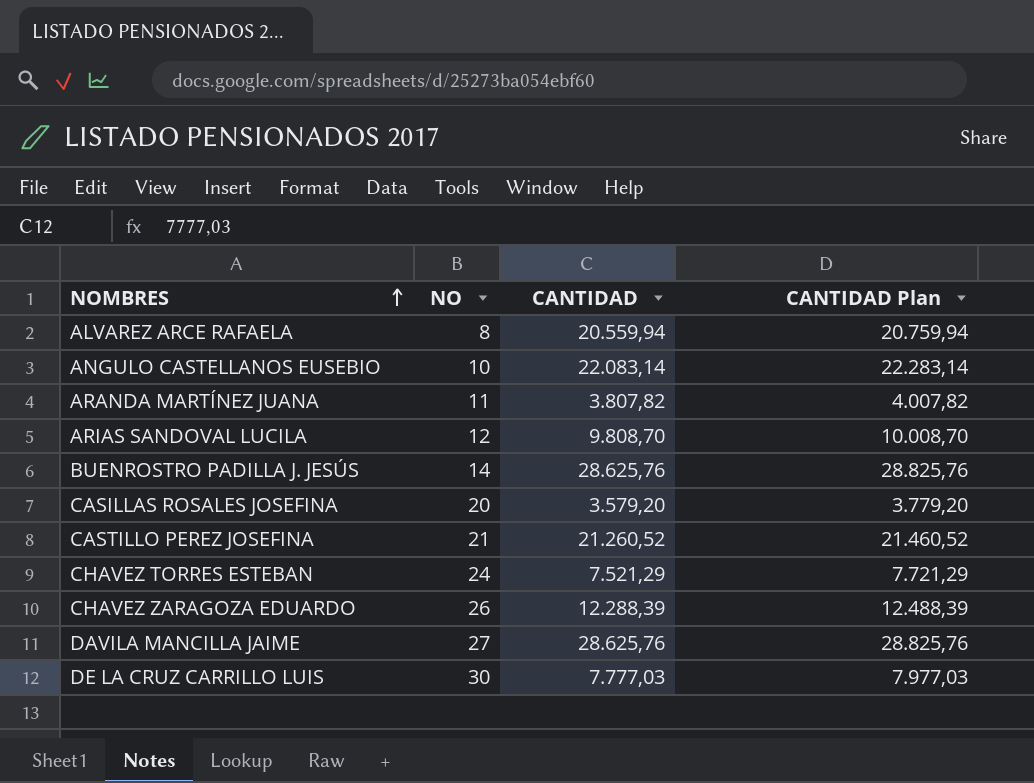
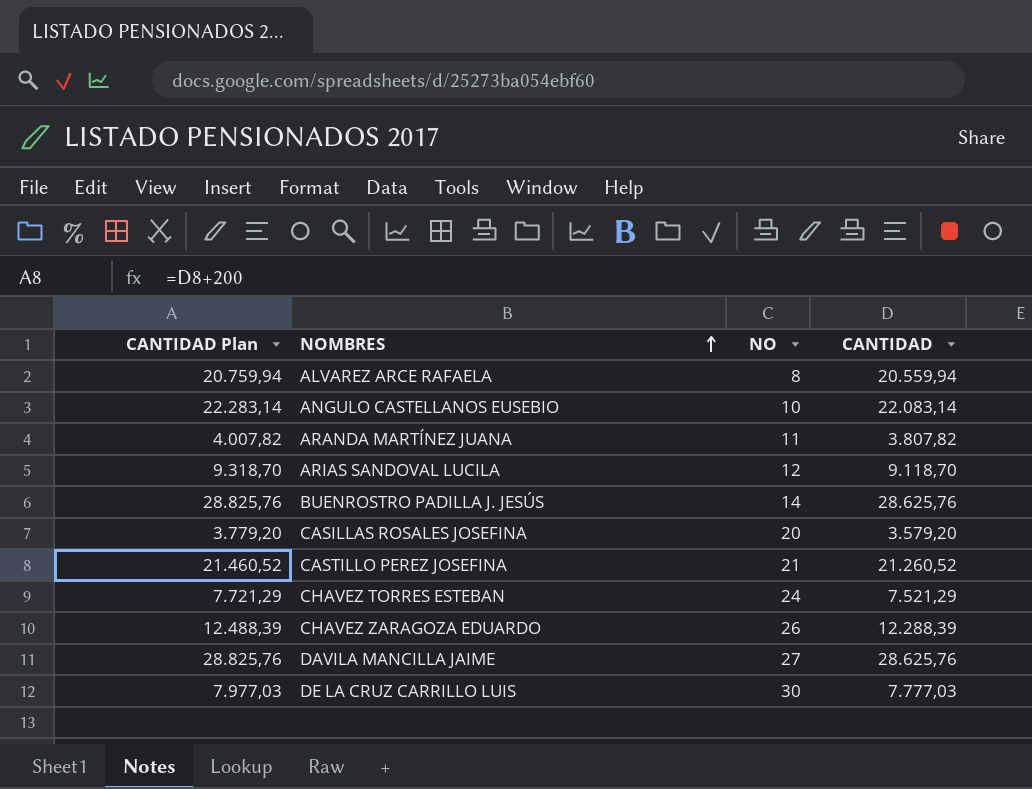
column CANTIDAD Plan | position: 4 -> 1
ARIAS SANDOVAL LUCILA | CANTIDAD Plan: 10.008,70 -> 9.318,70
ARIAS SANDOVAL LUCILA | CANTIDAD: 9.808,70 -> 9.118,70

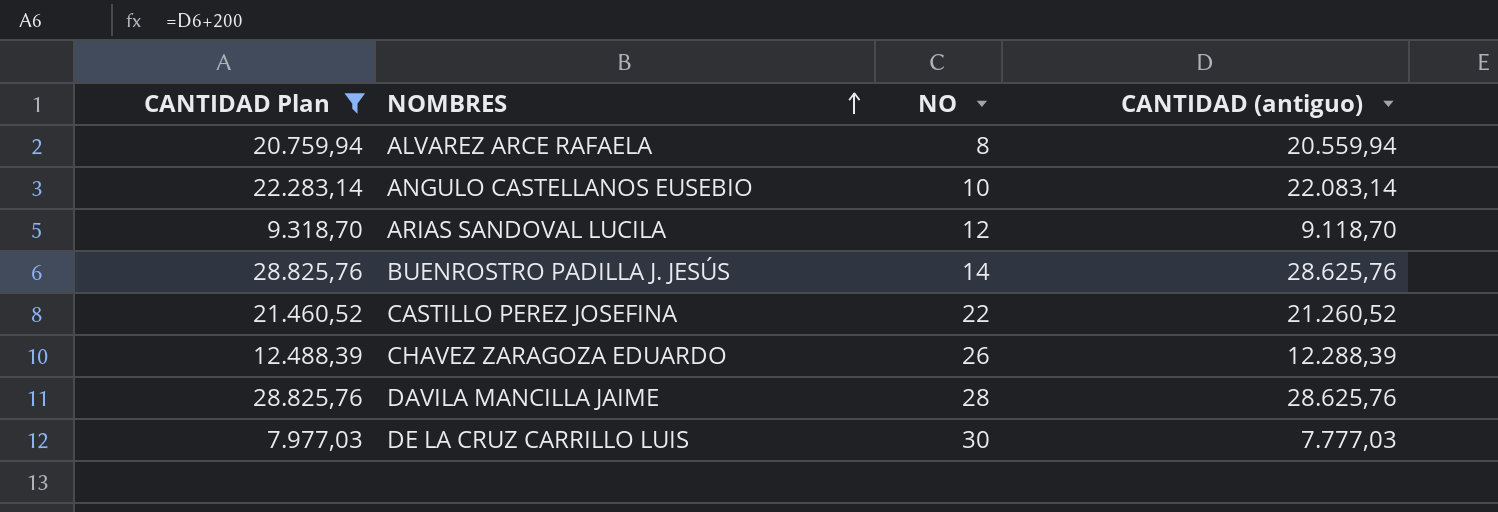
filter: none -> CANTIDAD Plan >= 7.977,03
column name: CANTIDAD -> CANTIDAD (antiguo)
CASTILLO PEREZ JOSEFINA | NO: 21 -> 22
DAVILA MANCILLA JAIME | NO: 27 -> 28

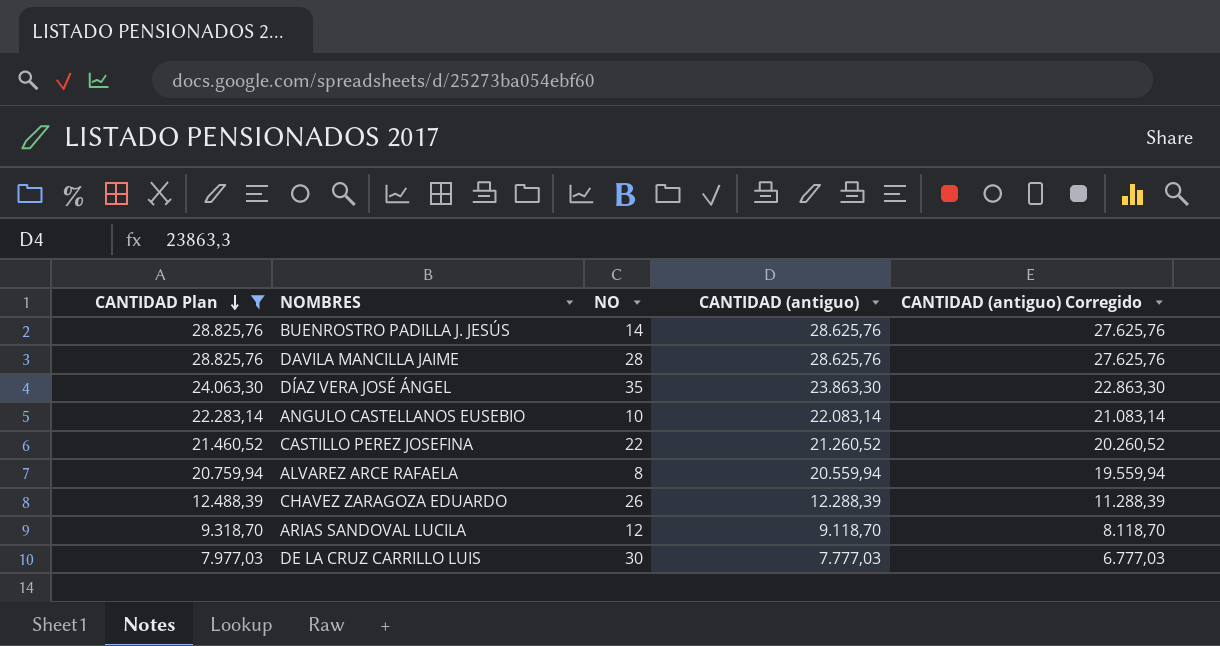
row order: NOMBRES ascending -> CANTIDAD Plan descending
column CANTIDAD (antiguo) Corregido | formula: none -> [CANTIDAD (antiguo)] - 1000
row DÍAZ VERA JOSÉ ÁNGEL: none -> 24.063,30 | 35 | 23.863,30 | 22.863,30

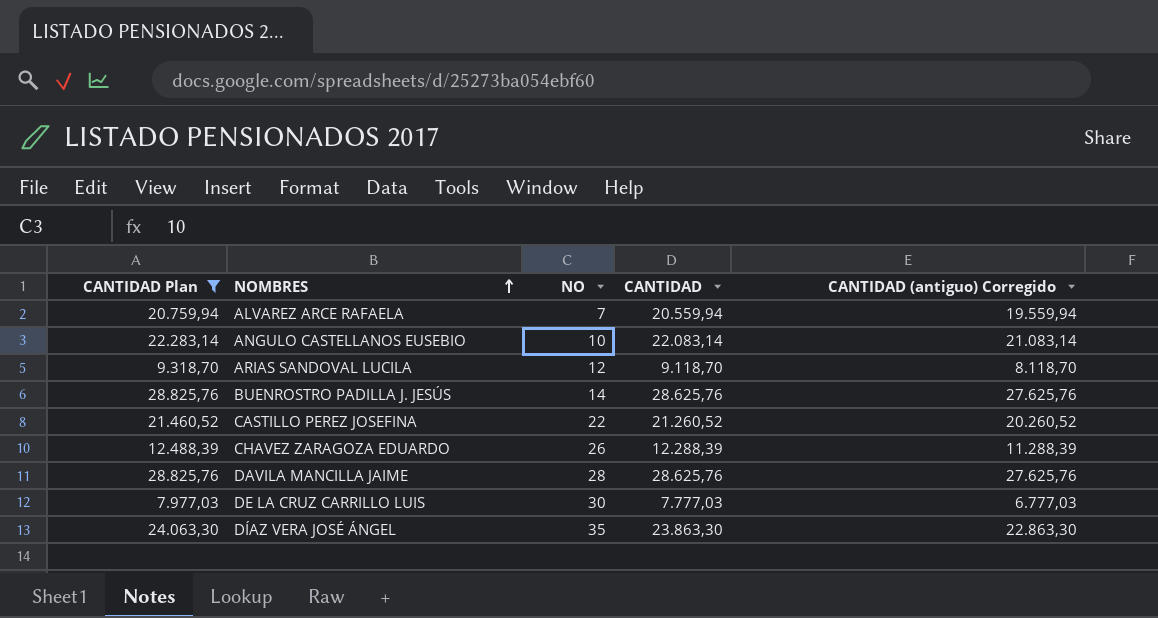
row order: CANTIDAD Plan descending -> NOMBRES ascending
column name: CANTIDAD (antiguo) -> CANTIDAD
ALVAREZ ARCE RAFAELA | NO: 8 -> 7

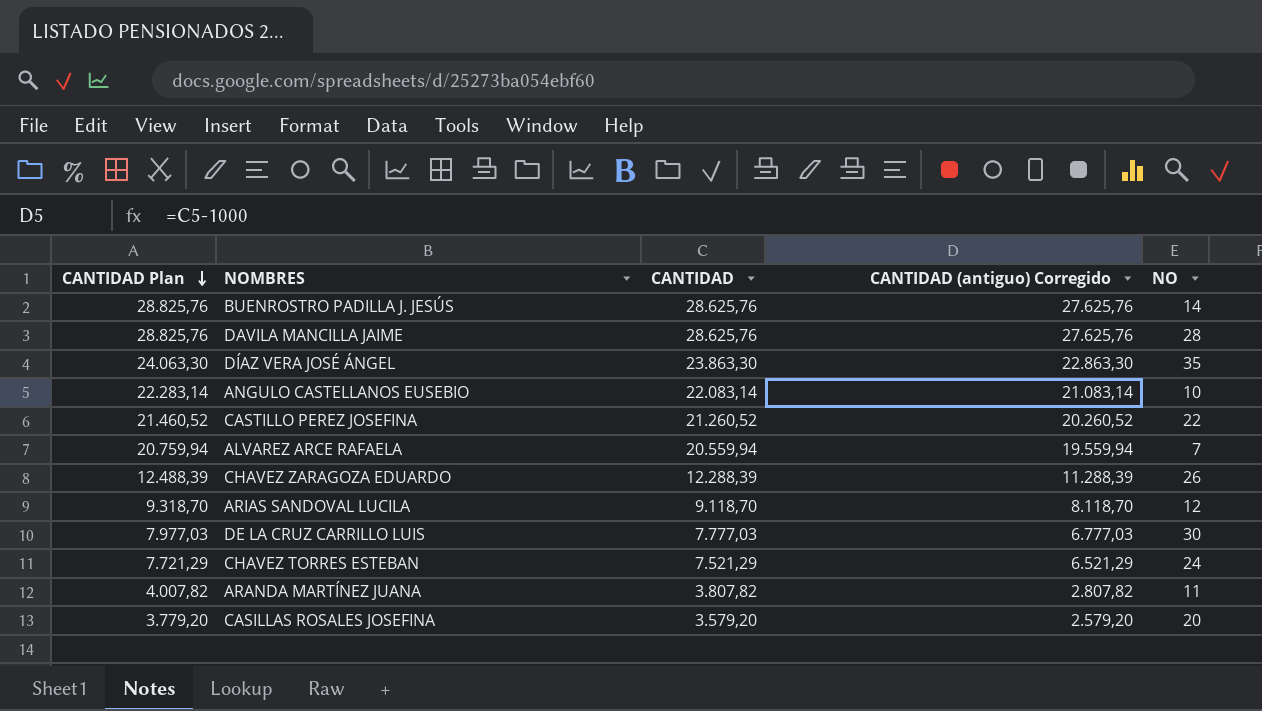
filter: CANTIDAD Plan >= 7.977,03 -> none
row order: NOMBRES ascending -> CANTIDAD Plan descending
column NO | position: 3 -> 5

